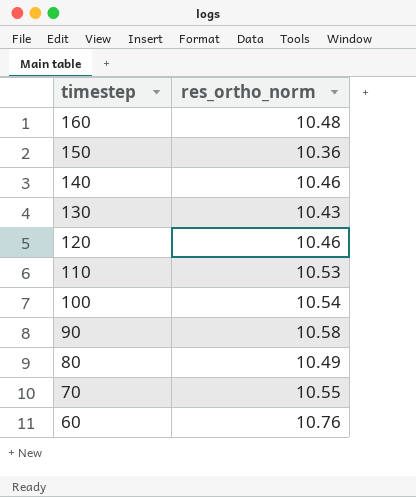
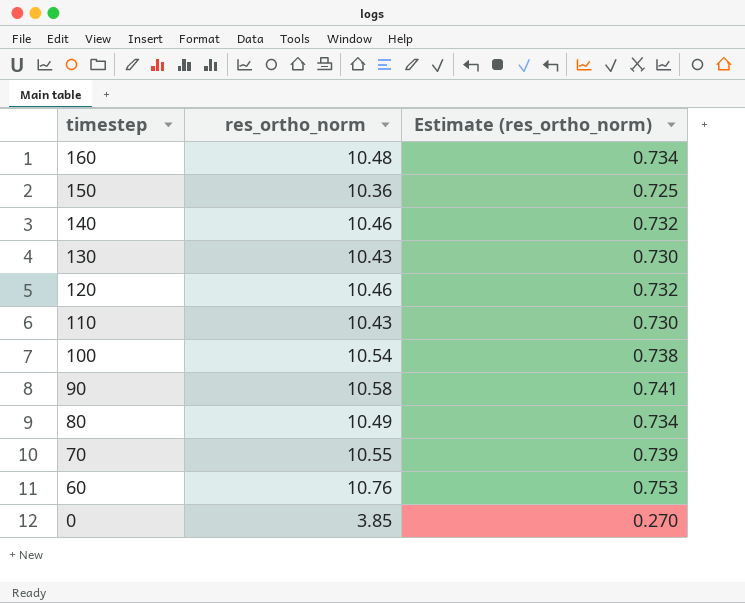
column Estimate (res_ortho_norm) | formula: none -> [res_ortho_norm] * 0.07
110 | res_ortho_norm: 10.53 -> 10.43
row 0: none -> 3.85 | 0.270

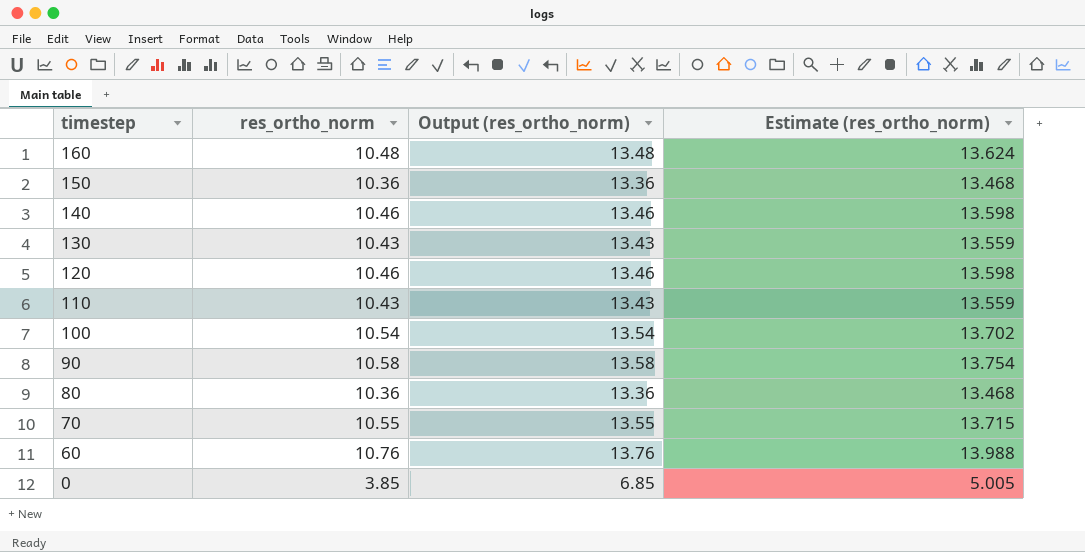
column Output (res_ortho_norm) | formula: none -> [res_ortho_norm] + 3
column Estimate (res_ortho_norm) | formula: [res_ortho_norm] * 0.07 -> [res_ortho_norm] * 1.3
80 | res_ortho_norm: 10.49 -> 10.36

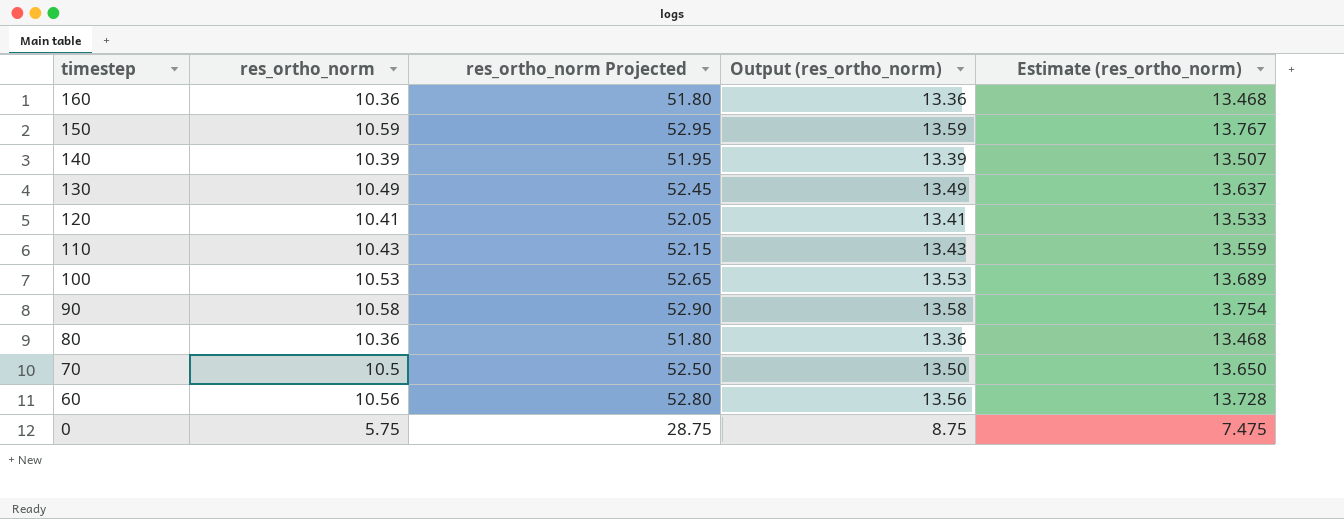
column res_ortho_norm Projected | formula: none -> [res_ortho_norm] * 5
160 | res_ortho_norm: 10.48 -> 10.36
160 | Output (res_ortho_norm): 13.48 -> 13.36
160 | Estimate (res_ortho_norm): 13.624 -> 13.468
150 | res_ortho_norm: 10.36 -> 10.59
150 | Output (res_ortho_norm): 13.36 -> 13.59
150 | Estimate (res_ortho_norm): 13.468 -> 13.767
140 | res_ortho_norm: 10.46 -> 10.39
140 | Output (res_ortho_norm): 13.46 -> 13.39
140 | Estimate (res_ortho_norm): 13.598 -> 13.507
130 | res_ortho_norm: 10.43 -> 10.49
130 | Output (res_ortho_norm): 13.43 -> 13.49
130 | Estimate (res_ortho_norm): 13.559 -> 13.637
120 | res_ortho_norm: 10.46 -> 10.41
120 | Output (res_ortho_norm): 13.46 -> 13.41
120 | Estimate (res_ortho_norm): 13.598 -> 13.533
100 | res_ortho_norm: 10.54 -> 10.53
100 | Output (res_ortho_norm): 13.54 -> 13.53
100 | Estimate (res_ortho_norm): 13.702 -> 13.689
70 | res_ortho_norm: 10.55 -> 10.5
70 | Output (res_ortho_norm): 13.55 -> 13.50
70 | Estimate (res_ortho_norm): 13.715 -> 13.650
60 | res_ortho_norm: 10.76 -> 10.56
60 | Output (res_ortho_norm): 13.76 -> 13.56
60 | Estimate (res_ortho_norm): 13.988 -> 13.728
0 | res_ortho_norm: 3.85 -> 5.75
0 | Output (res_ortho_norm): 6.85 -> 8.75
0 | Estimate (res_ortho_norm): 5.005 -> 7.475

